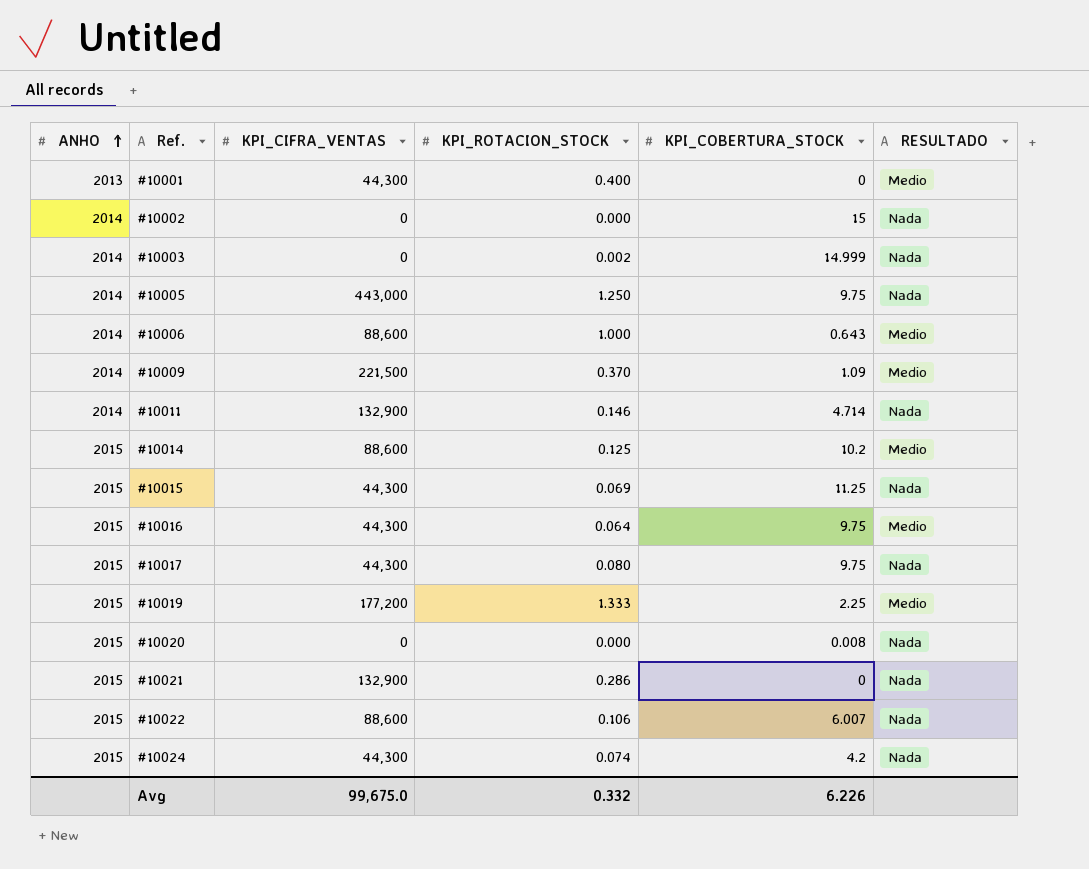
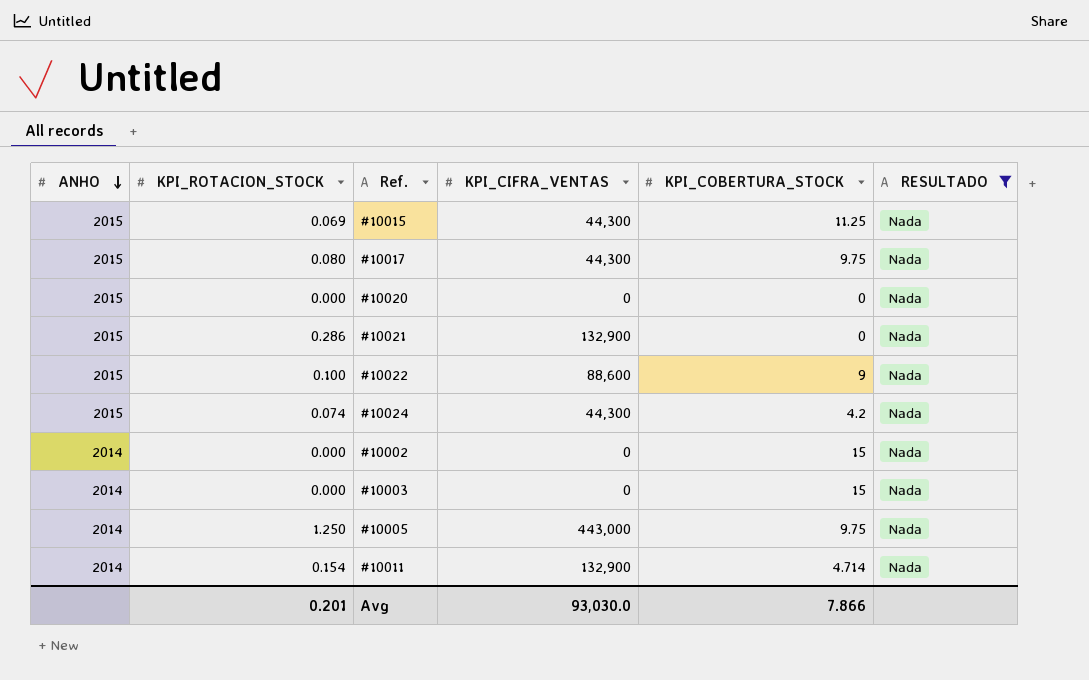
filter: none -> RESULTADO = Nada
row order: ANHO ascending -> ANHO descending
column KPI_ROTACION_STOCK | position: 4 -> 2
#10020 | KPI_COBERTURA_STOCK: 0.008 -> 0
#10022 | KPI_ROTACION_STOCK: 0.106 -> 0.100
#10022 | KPI_COBERTURA_STOCK: 6.007 -> 9
#10003 | KPI_ROTACION_STOCK: 0.002 -> 0.000
#10003 | KPI_COBERTURA_STOCK: 14.999 -> 15
#10011 | KPI_ROTACION_STOCK: 0.146 -> 0.154
Avg | KPI_ROTACION_STOCK: 0.332 -> 0.201
Avg | KPI_CIFRA_VENTAS: 99,675.0 -> 93,030.0
Avg | KPI_COBERTURA_STOCK: 6.226 -> 7.866

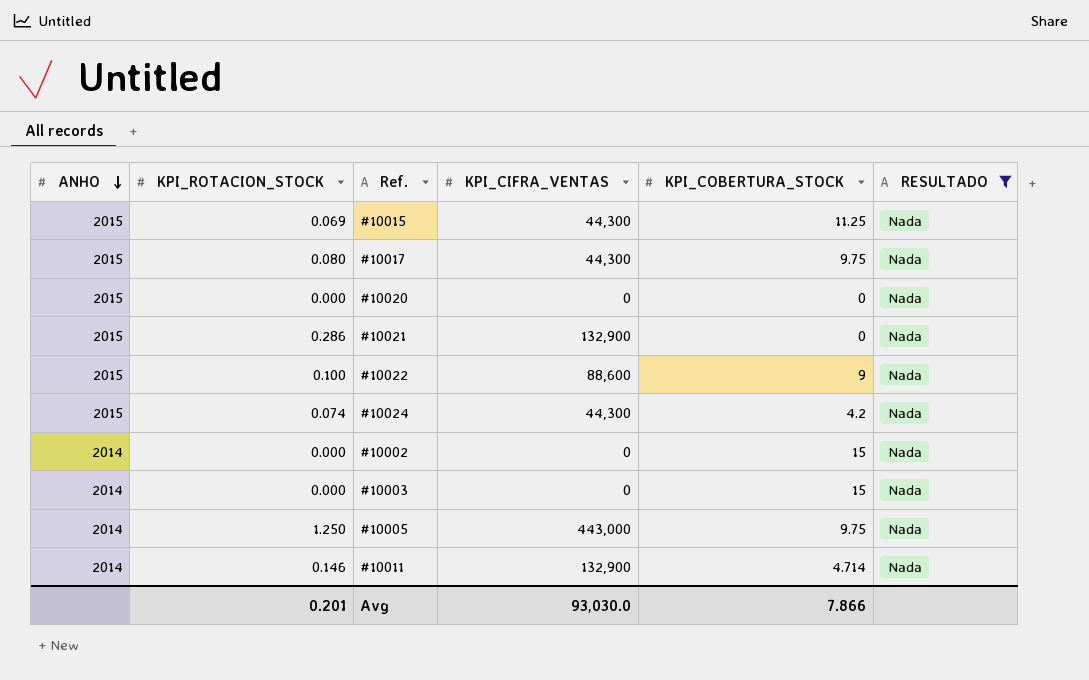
#10011 | KPI_ROTACION_STOCK: 0.154 -> 0.146

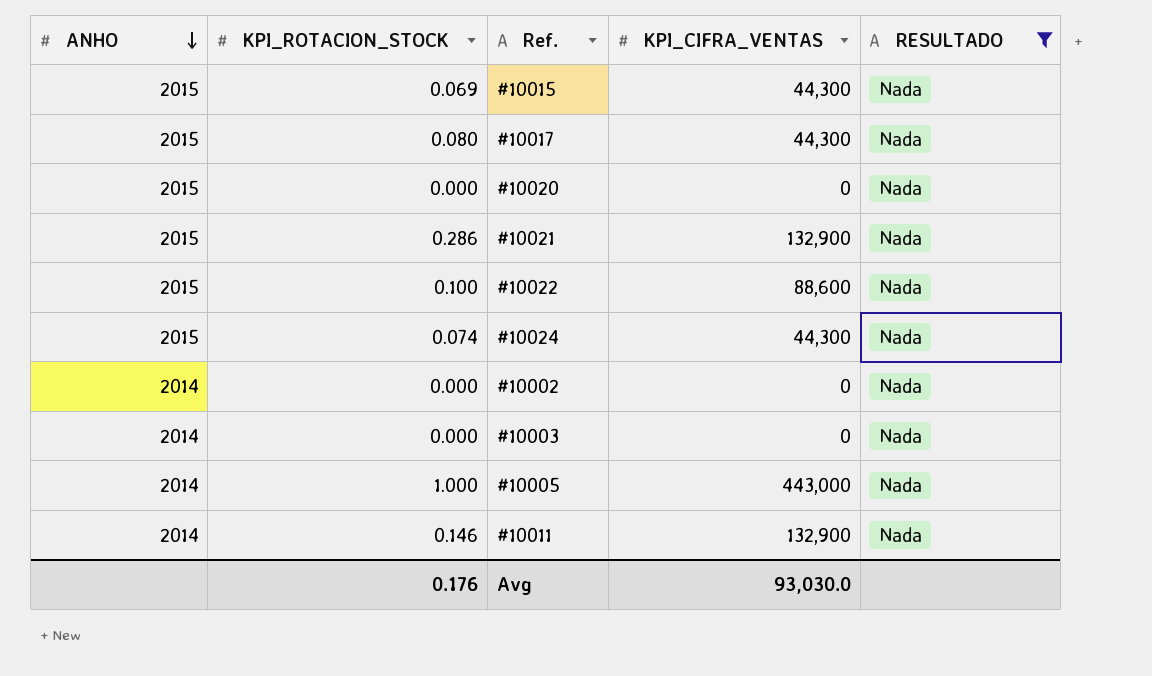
column KPI_COBERTURA_STOCK | position: 5 -> none
#10005 | KPI_ROTACION_STOCK: 1.250 -> 1.000
Avg | KPI_ROTACION_STOCK: 0.201 -> 0.176

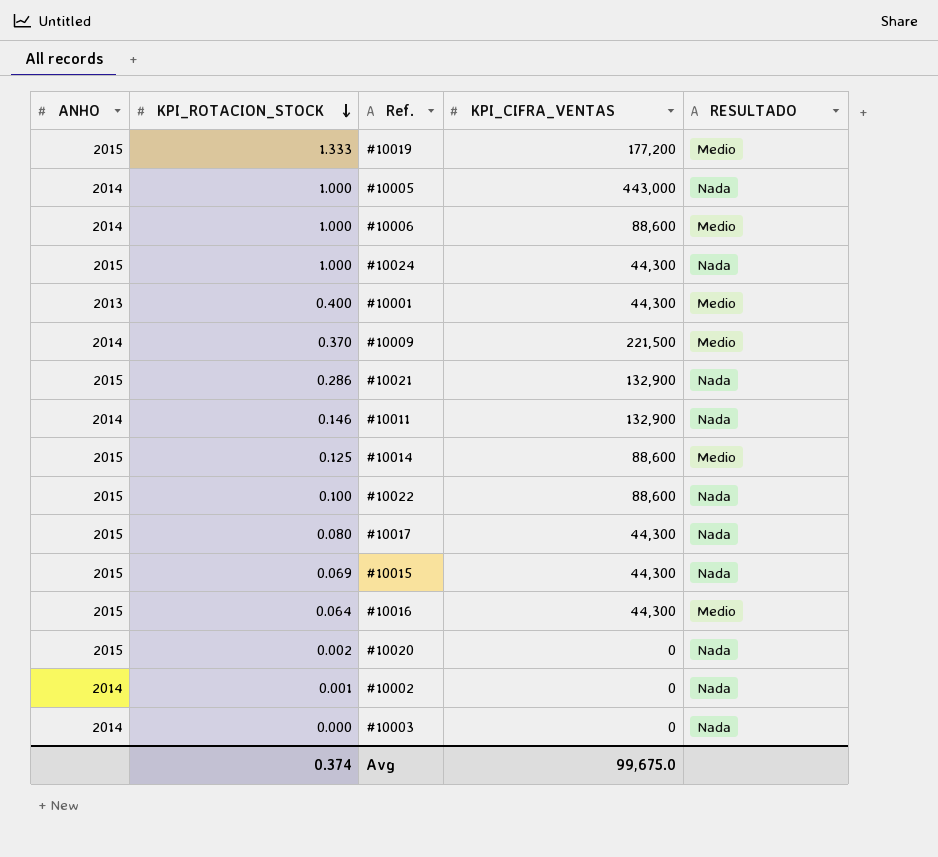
filter: RESULTADO = Nada -> none
row order: ANHO descending -> KPI_ROTACION_STOCK descending
#10024 | KPI_ROTACION_STOCK: 0.074 -> 1.000
#10020 | KPI_ROTACION_STOCK: 0.000 -> 0.002
#10002 | KPI_ROTACION_STOCK: 0.000 -> 0.001
Avg | KPI_ROTACION_STOCK: 0.176 -> 0.374
Avg | KPI_CIFRA_VENTAS: 93,030.0 -> 99,675.0

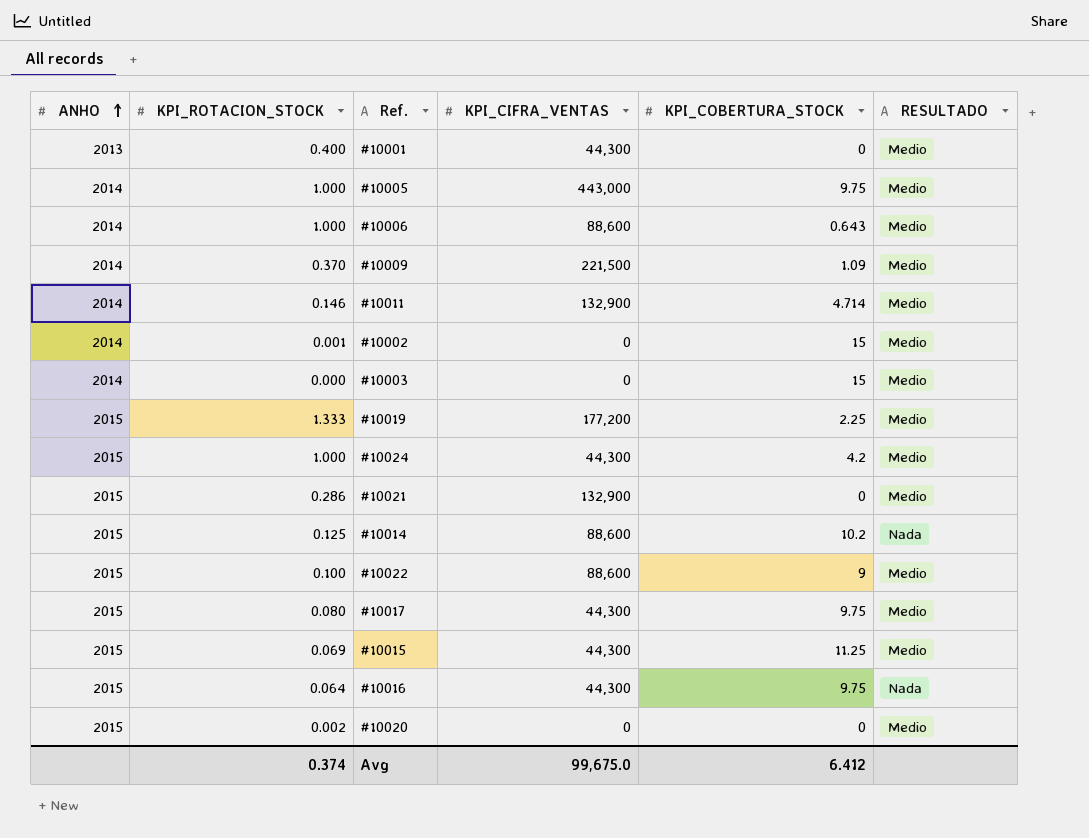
row order: KPI_ROTACION_STOCK descending -> ANHO ascending
column KPI_COBERTURA_STOCK | position: none -> 5
#10005 | RESULTADO: Nada -> Medio
#10011 | RESULTADO: Nada -> Medio
#10002 | RESULTADO: Nada -> Medio
#10003 | RESULTADO: Nada -> Medio
#10024 | RESULTADO: Nada -> Medio
#10021 | RESULTADO: Nada -> Medio
#10014 | RESULTADO: Medio -> Nada
#10022 | RESULTADO: Nada -> Medio
#10017 | RESULTADO: Nada -> Medio
#10015 | RESULTADO: Nada -> Medio
#10016 | RESULTADO: Medio -> Nada
#10020 | RESULTADO: Nada -> Medio

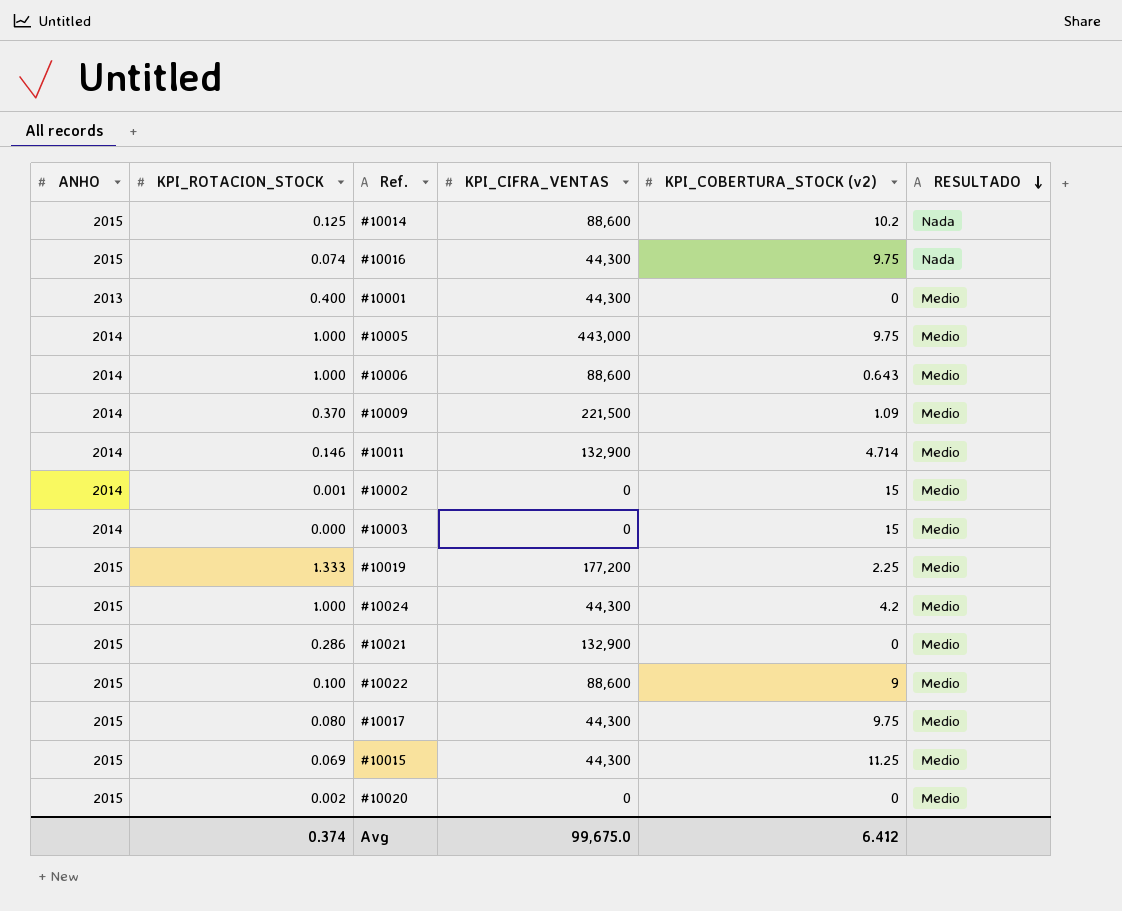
row order: ANHO ascending -> RESULTADO descending
column name: KPI_COBERTURA_STOCK -> KPI_COBERTURA_STOCK (v2)
#10016 | KPI_ROTACION_STOCK: 0.064 -> 0.074

